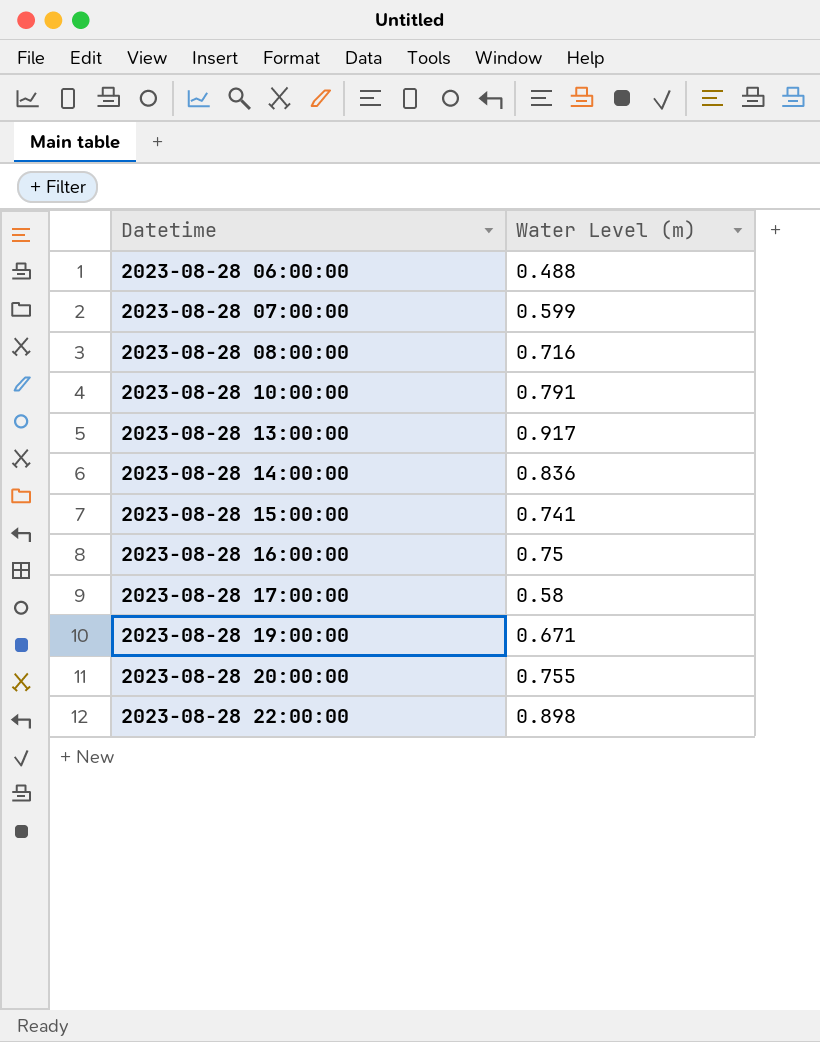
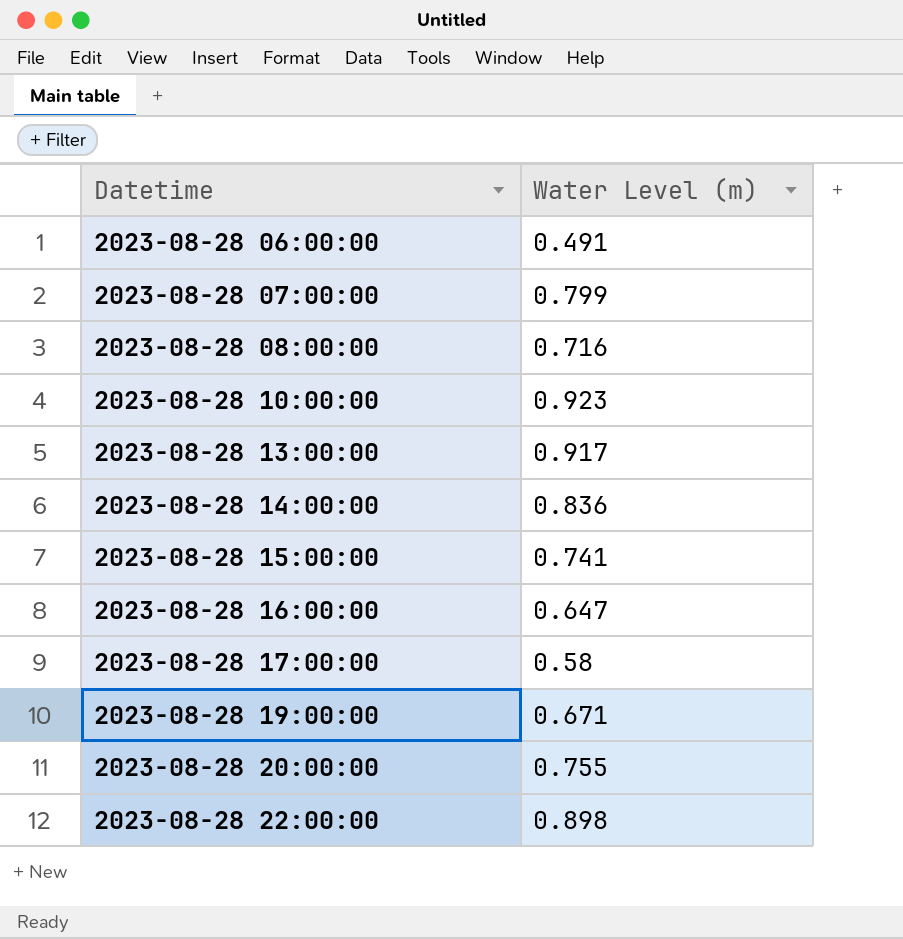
2023-08-28 06:00:00 | Water Level (m): 0.488 -> 0.491
2023-08-28 07:00:00 | Water Level (m): 0.599 -> 0.799
2023-08-28 10:00:00 | Water Level (m): 0.791 -> 0.923
2023-08-28 16:00:00 | Water Level (m): 0.75 -> 0.647

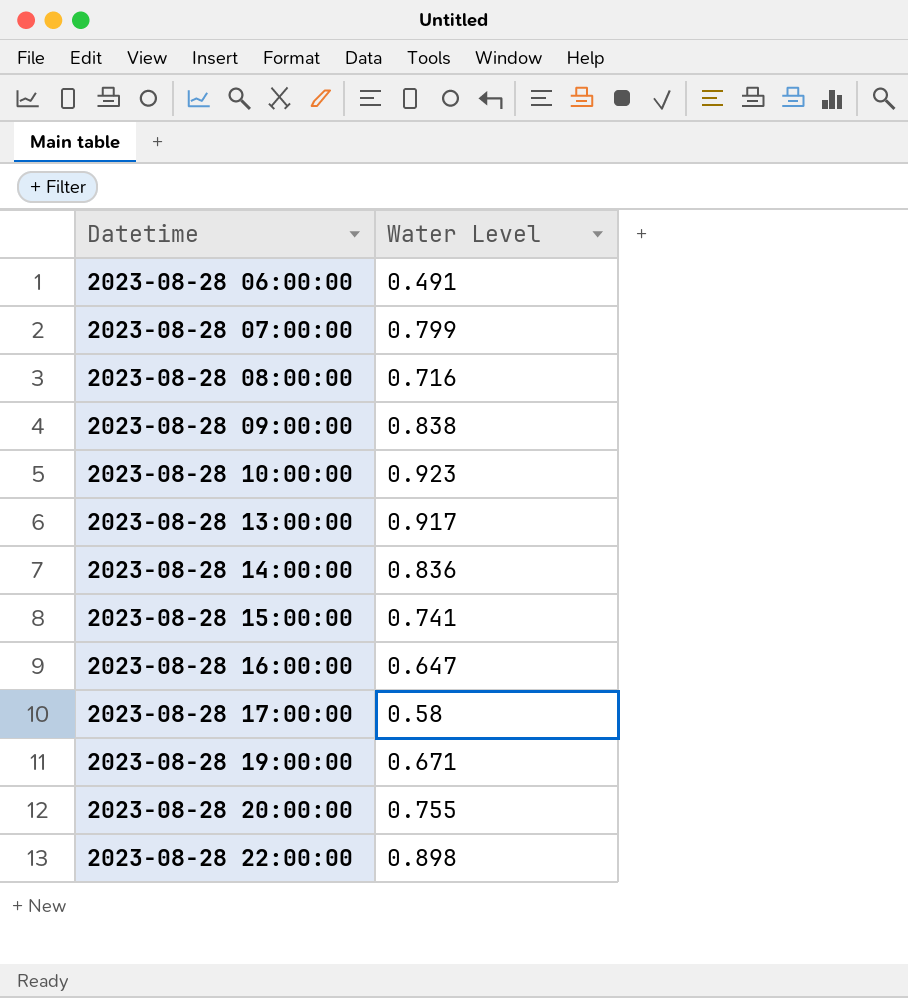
column name: Water Level (m) -> Water Level
row 2023-08-28 09:00:00: none -> 0.838

